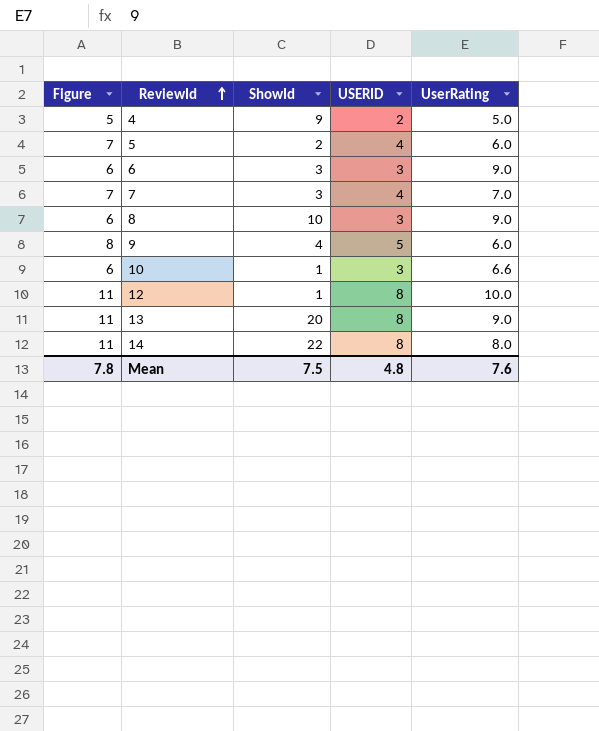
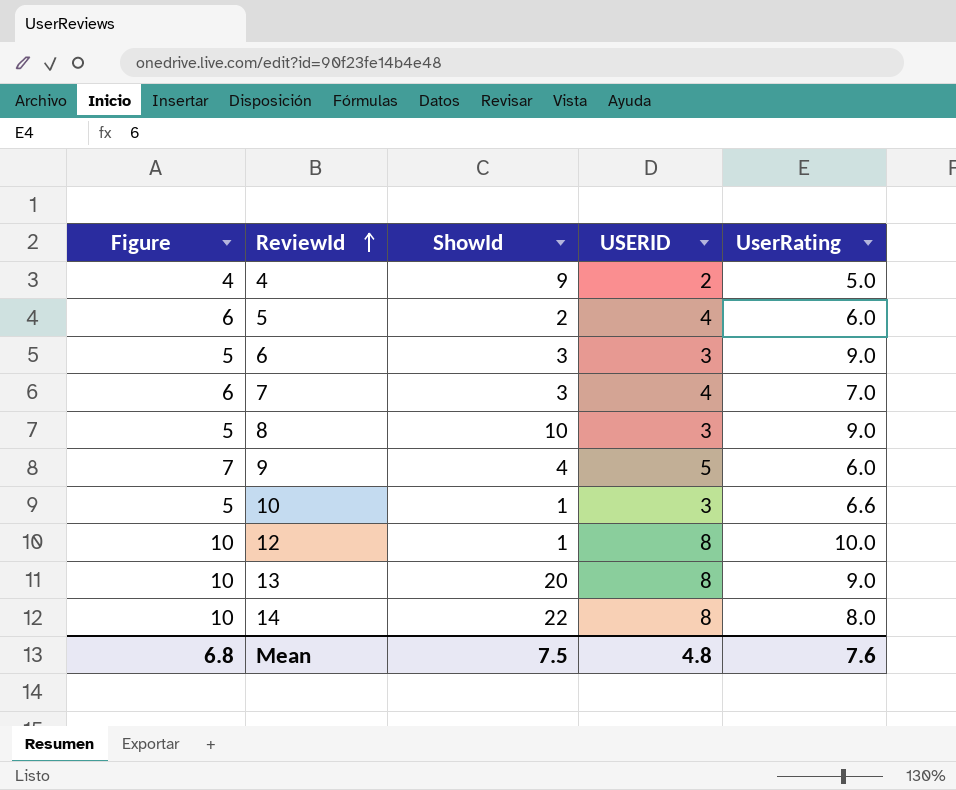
column Figure | formula: [USERID] + 3 -> [USERID] + 2
Mean | Figure: 7.8 -> 6.8

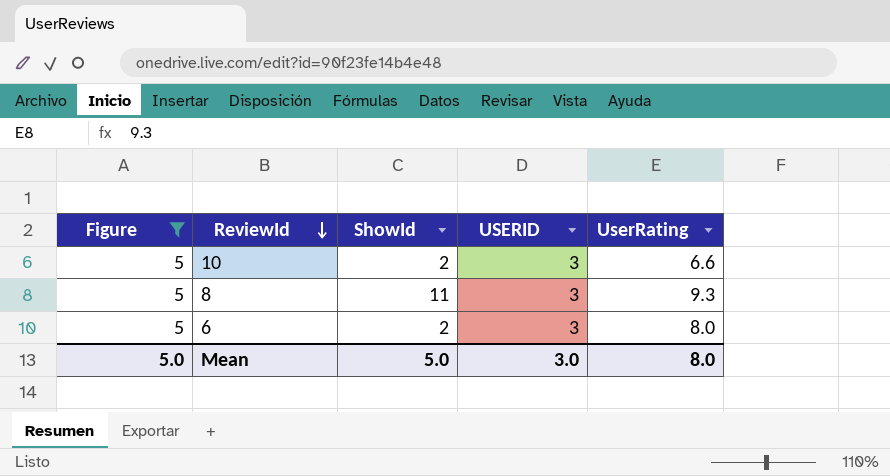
filter: none -> Figure = 5
row order: ReviewId ascending -> ReviewId descending
10 | ShowId: 1 -> 2
8 | ShowId: 10 -> 11
8 | UserRating: 9.0 -> 9.3
6 | ShowId: 3 -> 2
6 | UserRating: 9.0 -> 8.0
Mean | Figure: 6.8 -> 5.0
Mean | ShowId: 7.5 -> 5.0
Mean | USERID: 4.8 -> 3.0
Mean | UserRating: 7.6 -> 8.0

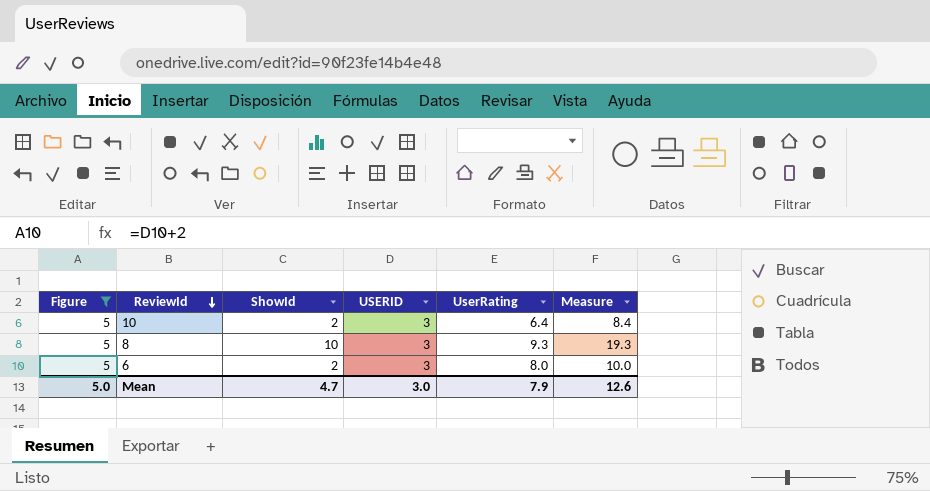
column Measure | formula: none -> [ShowId] + [UserRating]
10 | UserRating: 6.6 -> 6.4
8 | ShowId: 11 -> 10
Mean | ShowId: 5.0 -> 4.7
Mean | UserRating: 8.0 -> 7.9

